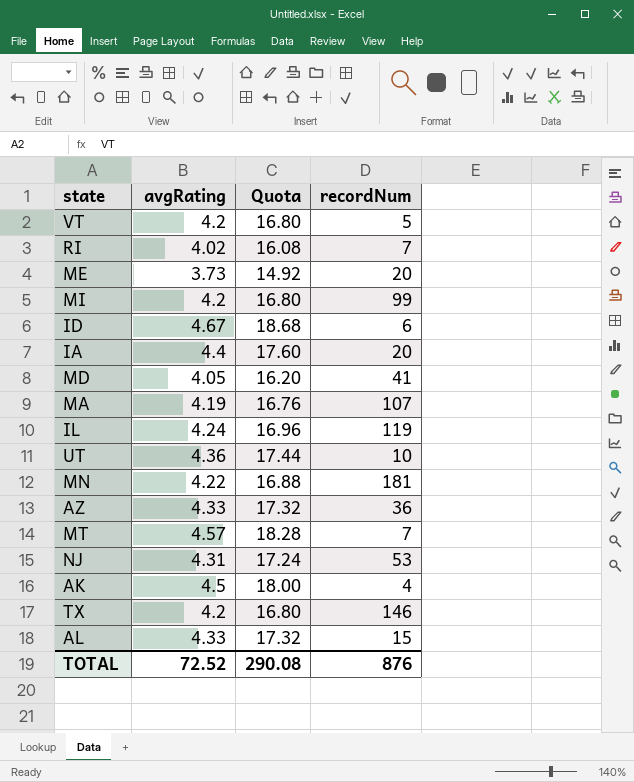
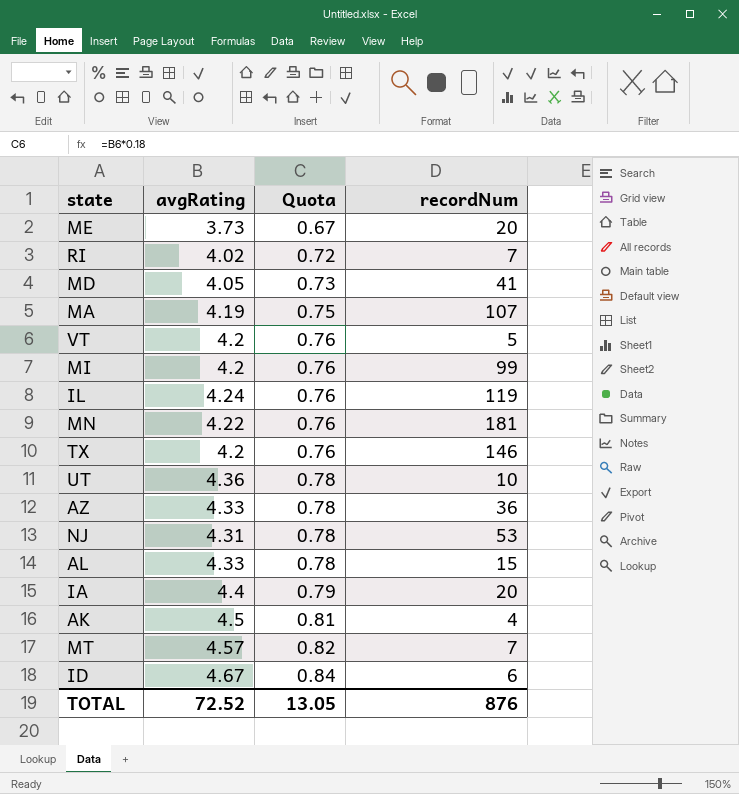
row order: none -> Quota ascending
column Quota | formula: [avgRating] * 4 -> [avgRating] * 0.18
TOTAL | Quota: 290.08 -> 13.05

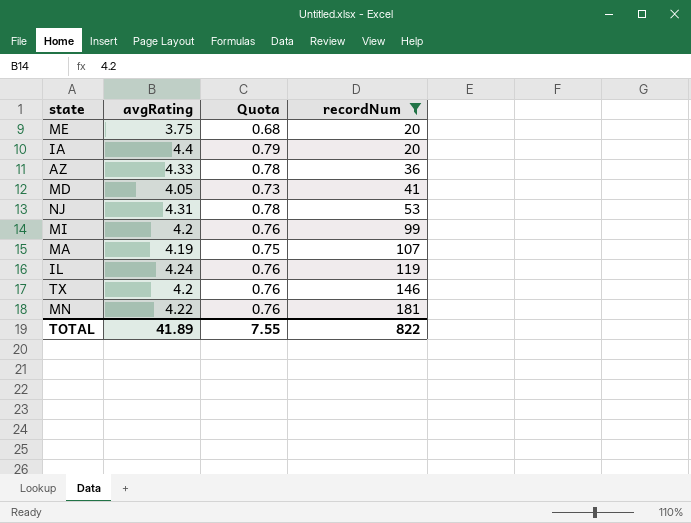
filter: none -> recordNum >= 20
row order: Quota ascending -> recordNum ascending
ME | avgRating: 3.73 -> 3.75
ME | Quota: 0.67 -> 0.68
TOTAL | avgRating: 72.52 -> 41.89
TOTAL | Quota: 13.05 -> 7.55
TOTAL | recordNum: 876 -> 822

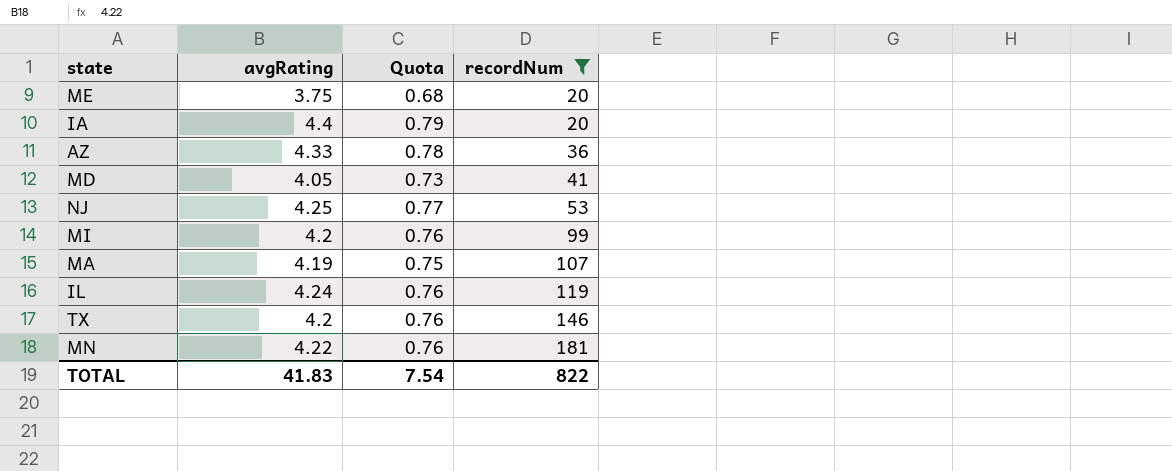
NJ | avgRating: 4.31 -> 4.25
NJ | Quota: 0.78 -> 0.77
TOTAL | avgRating: 41.89 -> 41.83
TOTAL | Quota: 7.55 -> 7.54

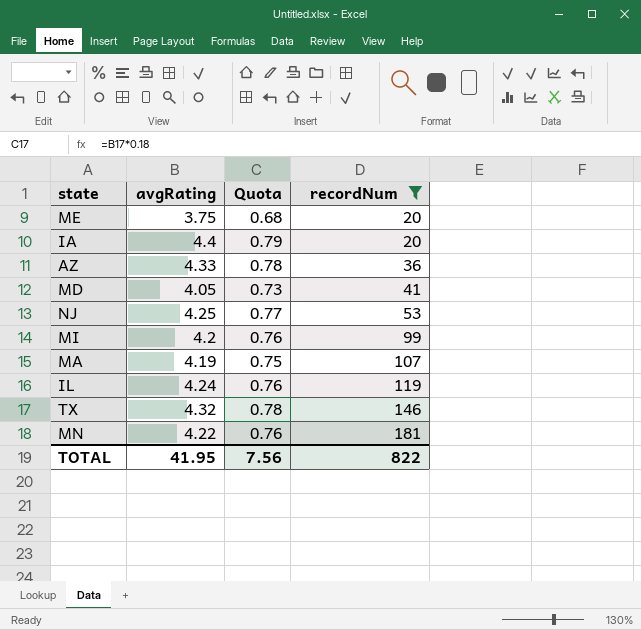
TX | avgRating: 4.2 -> 4.32
TX | Quota: 0.76 -> 0.78
TOTAL | avgRating: 41.83 -> 41.95
TOTAL | Quota: 7.54 -> 7.56

